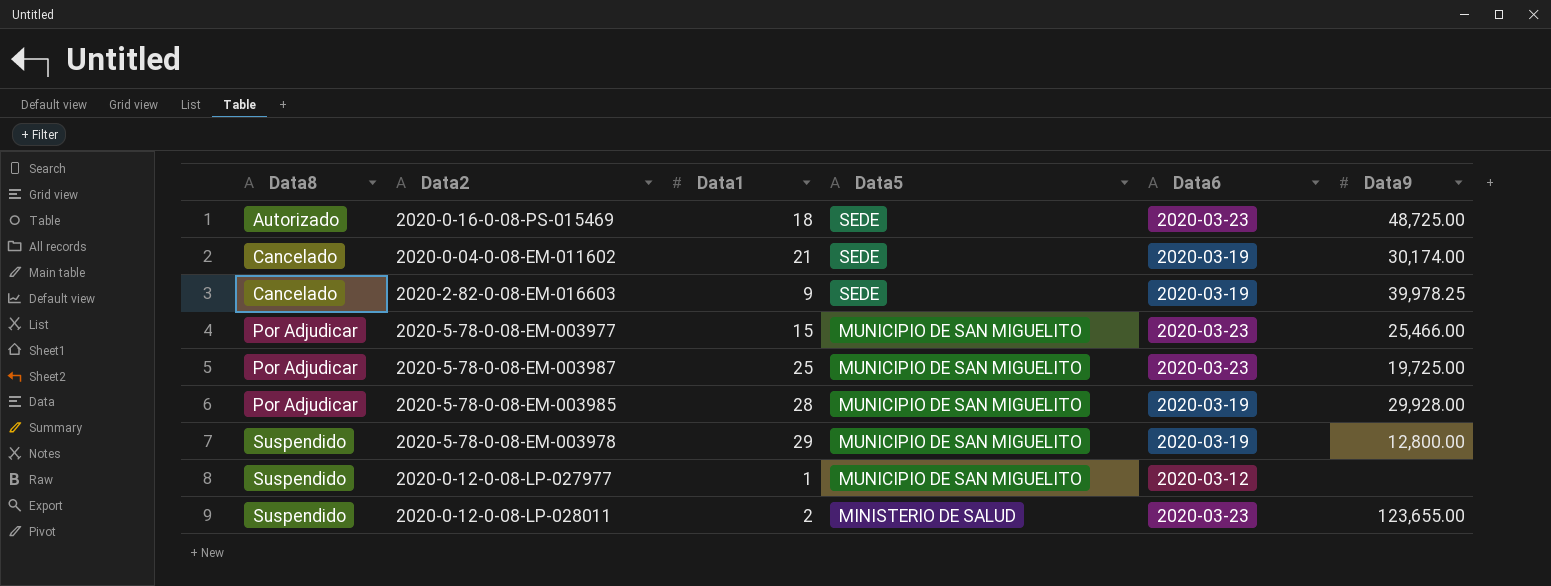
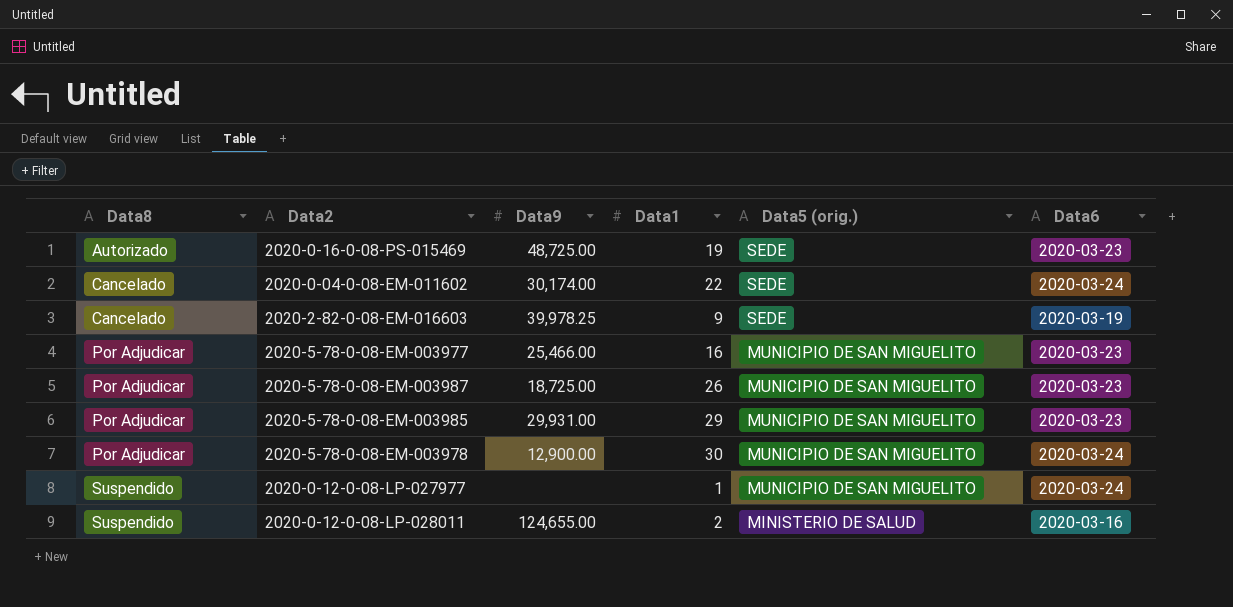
column Data9 | position: 6 -> 3
column name: Data5 -> Data5 (orig.)
2020-0-16-0-08-PS-015469 | Data1: 18 -> 19
2020-0-04-0-08-EM-011602 | Data1: 21 -> 22
2020-0-04-0-08-EM-011602 | Data6: 2020-03-19 -> 2020-03-24
2020-5-78-0-08-EM-003977 | Data1: 15 -> 16
2020-5-78-0-08-EM-003987 | Data9: 19,725.00 -> 18,725.00
2020-5-78-0-08-EM-003987 | Data1: 25 -> 26
2020-5-78-0-08-EM-003985 | Data9: 29,928.00 -> 29,931.00
2020-5-78-0-08-EM-003985 | Data1: 28 -> 29
2020-5-78-0-08-EM-003985 | Data6: 2020-03-19 -> 2020-03-23
2020-5-78-0-08-EM-003978 | Data8: Suspendido -> Por Adjudicar
2020-5-78-0-08-EM-003978 | Data9: 12,800.00 -> 12,900.00
2020-5-78-0-08-EM-003978 | Data1: 29 -> 30
2020-5-78-0-08-EM-003978 | Data6: 2020-03-19 -> 2020-03-24
2020-0-12-0-08-LP-027977 | Data6: 2020-03-12 -> 2020-03-24
2020-0-12-0-08-LP-028011 | Data9: 123,655.00 -> 124,655.00
2020-0-12-0-08-LP-028011 | Data6: 2020-03-23 -> 2020-03-16

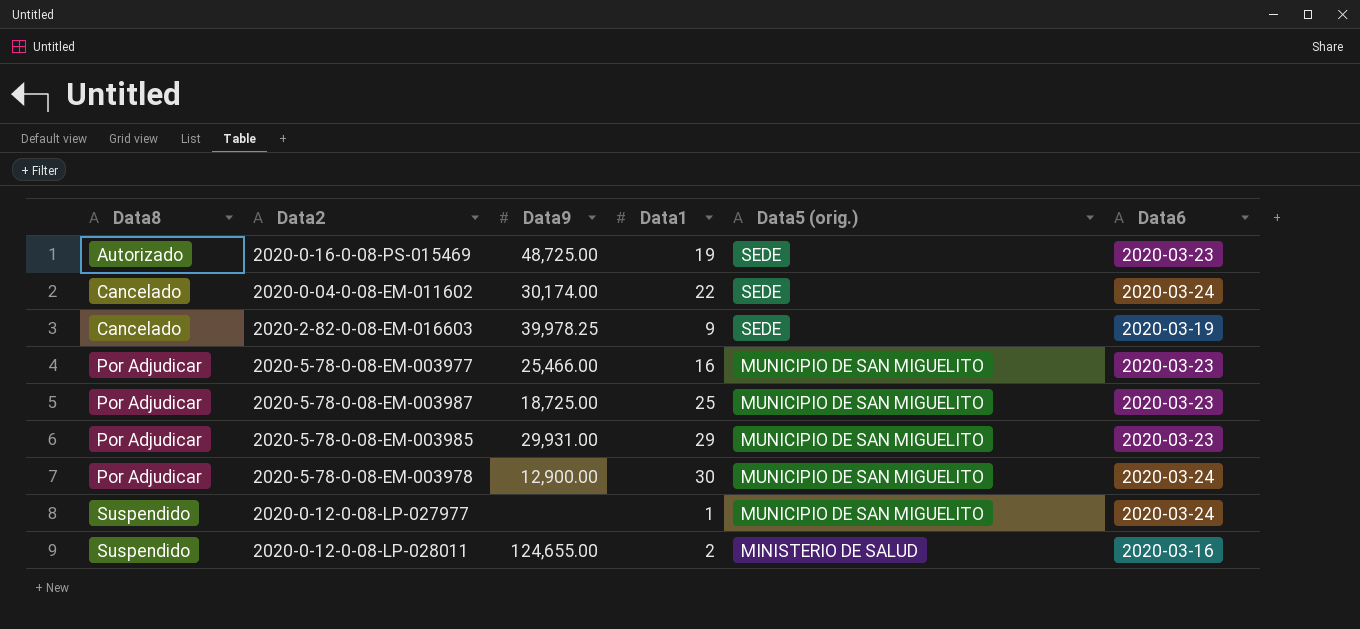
2020-5-78-0-08-EM-003987 | Data1: 26 -> 25

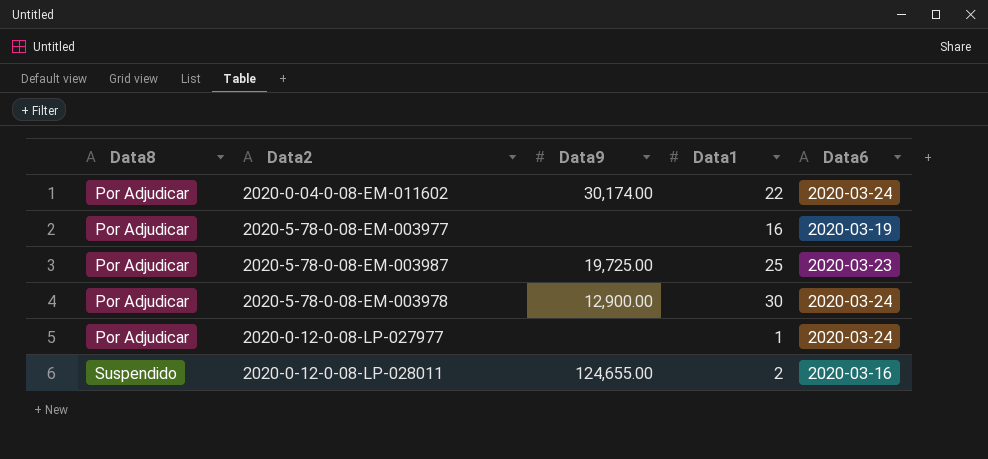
column Data5 (orig.) | position: 5 -> none
row 2020-0-16-0-08-PS-015469: Autorizado | 48,725.00 | 19 | SEDE | 2020-03-23 -> none
row 2020-2-82-0-08-EM-016603: Cancelado | 39,978.25 | 9 | SEDE | 2020-03-19 -> none
row 2020-5-78-0-08-EM-003985: Por Adjudicar | 29,931.00 | 29 | MUNICIPIO DE SAN MIGUELITO | 2020-03-23 -> none
2020-0-04-0-08-EM-011602 | Data8: Cancelado -> Por Adjudicar
2020-5-78-0-08-EM-003977 | Data9: 25,466.00 -> none
2020-5-78-0-08-EM-003977 | Data6: 2020-03-23 -> 2020-03-19
2020-5-78-0-08-EM-003987 | Data9: 18,725.00 -> 19,725.00
2020-0-12-0-08-LP-027977 | Data8: Suspendido -> Por Adjudicar

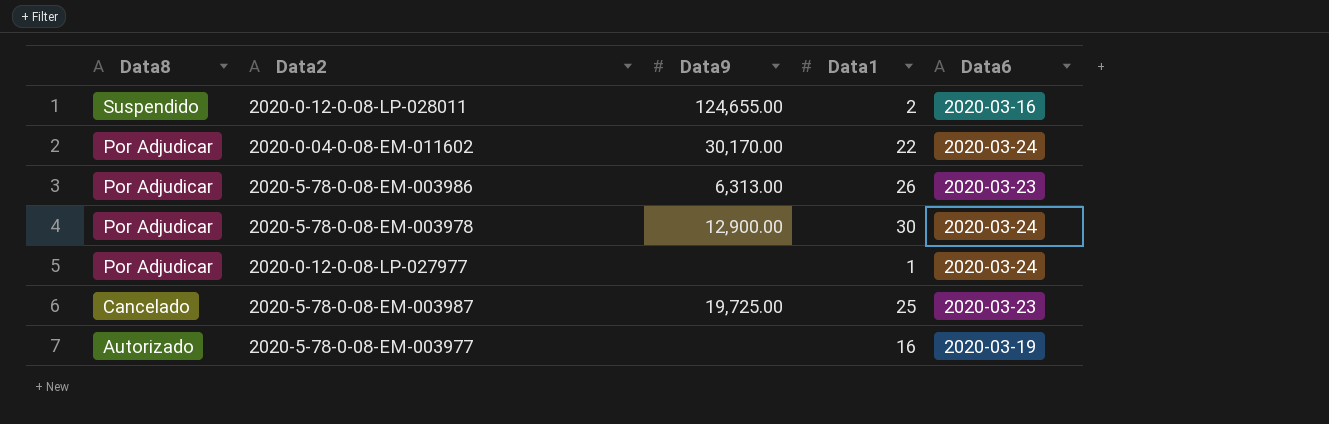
row order: Data8 ascending -> Data8 descending
2020-0-04-0-08-EM-011602 | Data9: 30,174.00 -> 30,170.00
row 2020-5-78-0-08-EM-003986: none -> Por Adjudicar | 6,313.00 | 26 | 2020-03-23
2020-5-78-0-08-EM-003987 | Data8: Por Adjudicar -> Cancelado
2020-5-78-0-08-EM-003977 | Data8: Por Adjudicar -> Autorizado

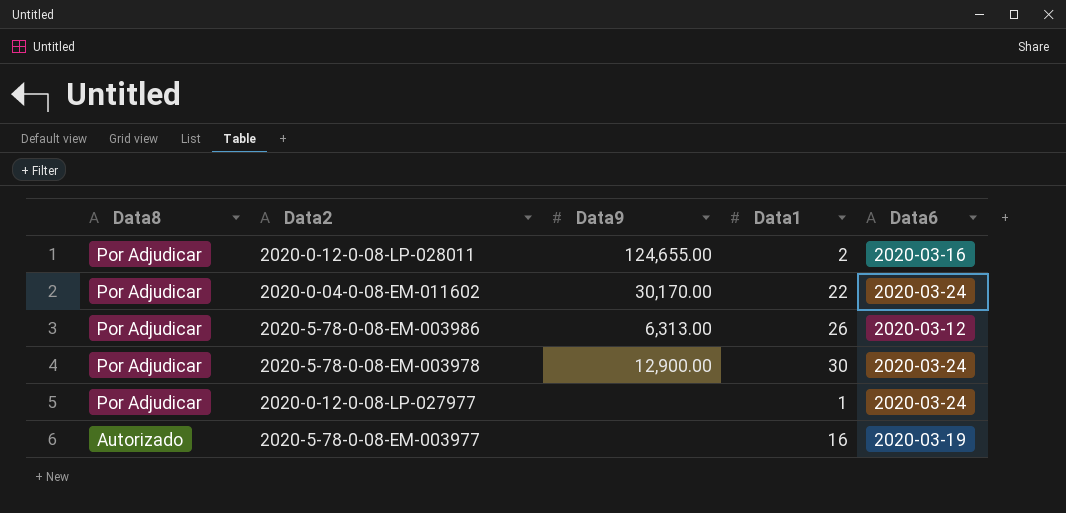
row 2020-5-78-0-08-EM-003987: Cancelado | 19,725.00 | 25 | 2020-03-23 -> none
2020-0-12-0-08-LP-028011 | Data8: Suspendido -> Por Adjudicar
2020-5-78-0-08-EM-003986 | Data6: 2020-03-23 -> 2020-03-12

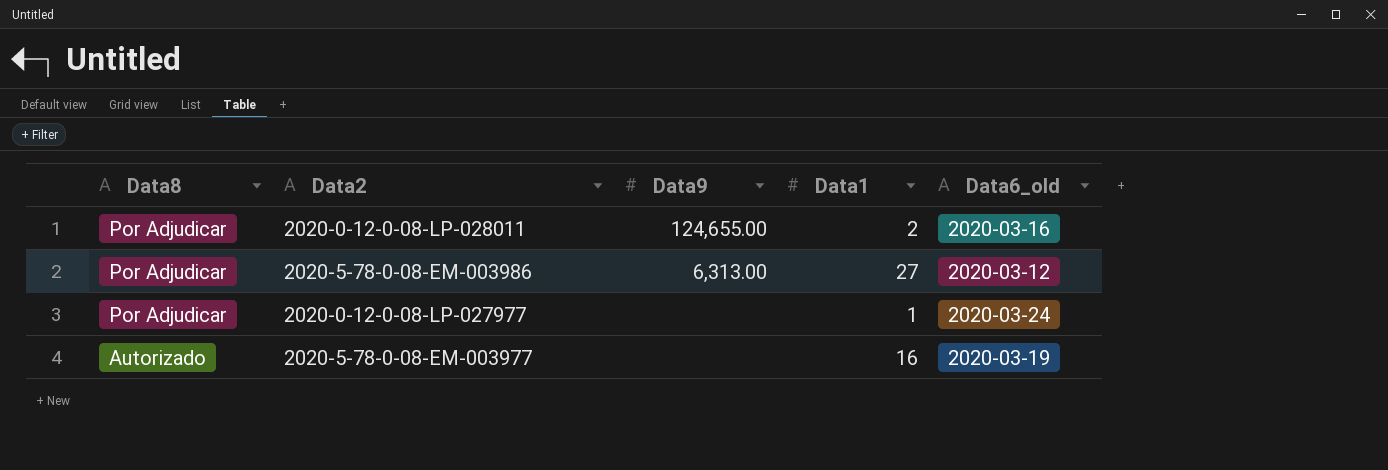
column name: Data6 -> Data6_old
row 2020-0-04-0-08-EM-011602: Por Adjudicar | 30,170.00 | 22 | 2020-03-24 -> none
row 2020-5-78-0-08-EM-003978: Por Adjudicar | 12,900.00 | 30 | 2020-03-24 -> none
2020-5-78-0-08-EM-003986 | Data1: 26 -> 27

